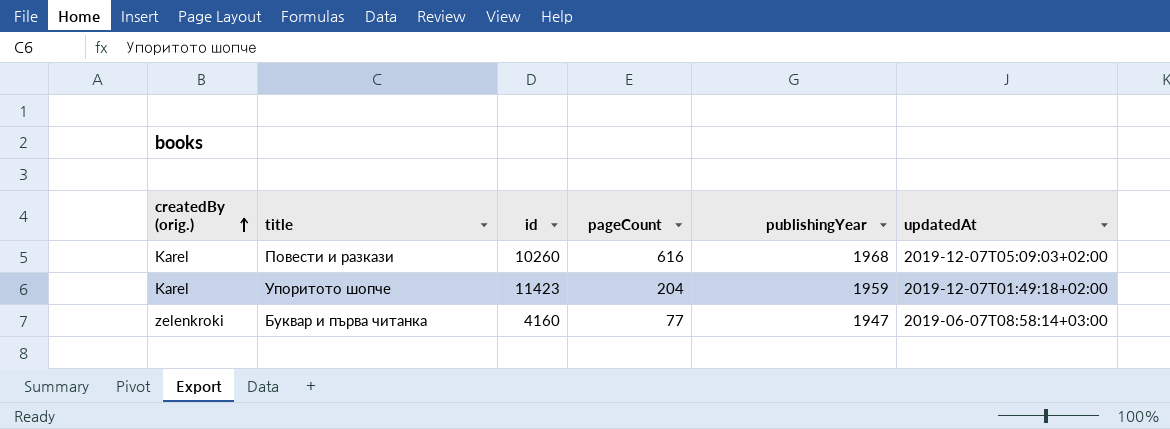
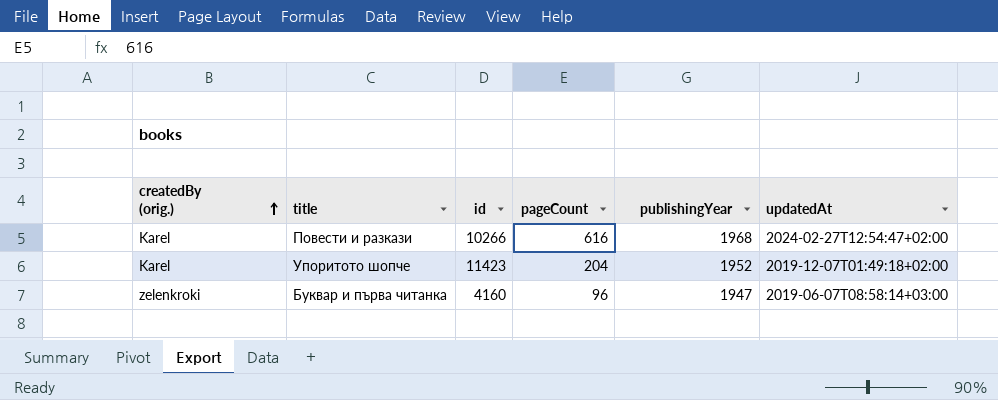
Повести и разкази | id: 10260 -> 10266
Повести и разкази | updatedAt: 2019-12-07T05:09:03+02:00 -> 2024-02-27T12:54:47+02:00
Упоритото шопче | publishingYear: 1959 -> 1952
Буквар и първа читанка | pageCount: 77 -> 96

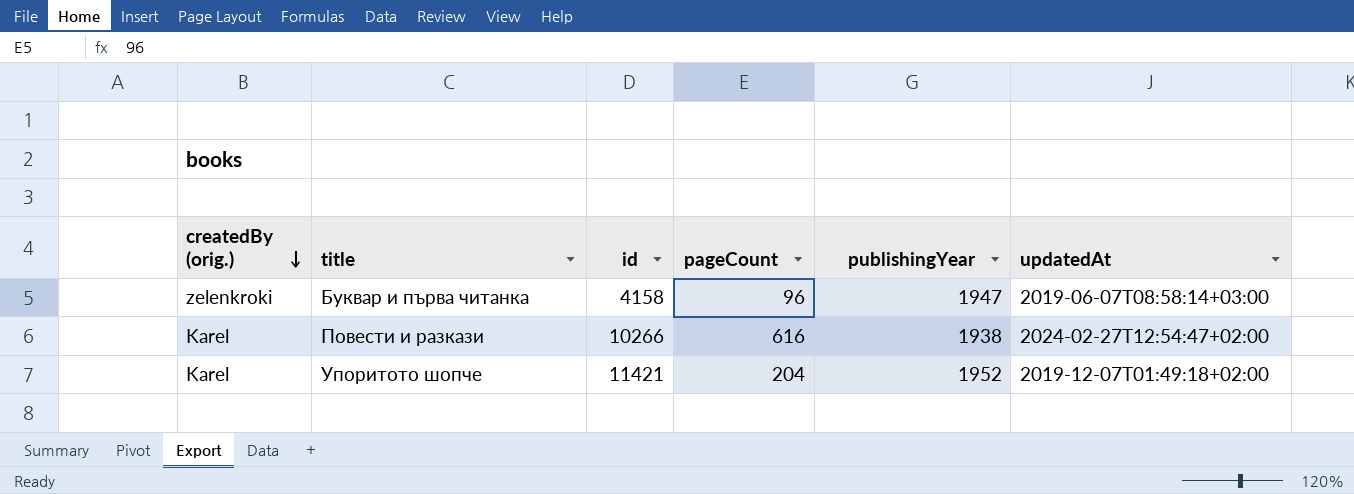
row order: createdBy (orig.) ascending -> createdBy (orig.) descending
Буквар и първа читанка | id: 4160 -> 4158
Повести и разкази | publishingYear: 1968 -> 1938
Упоритото шопче | id: 11423 -> 11421

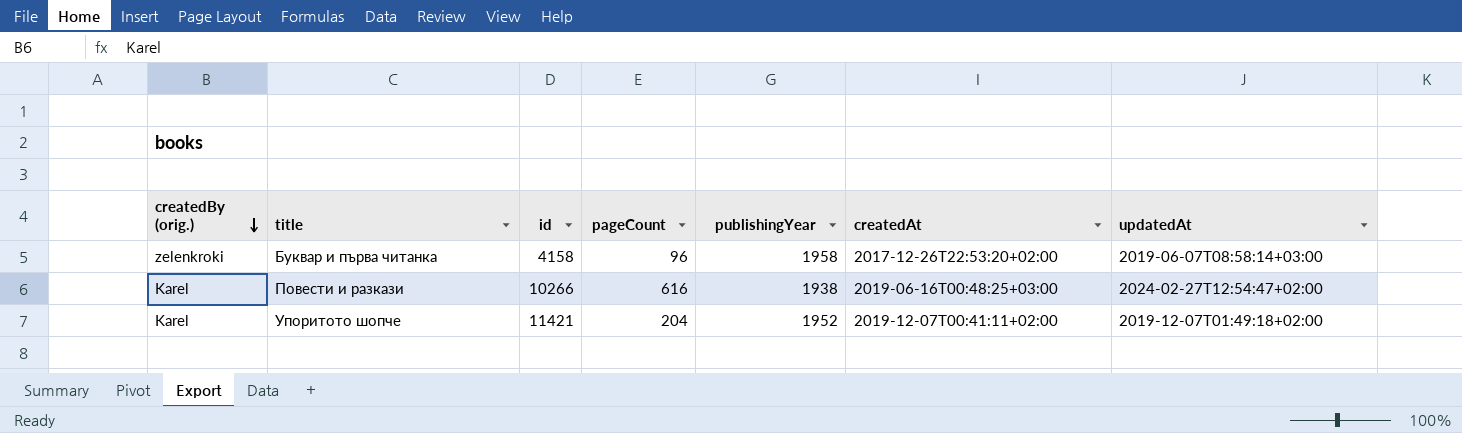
column createdAt | position: none -> 6
Буквар и първа читанка | publishingYear: 1947 -> 1958

